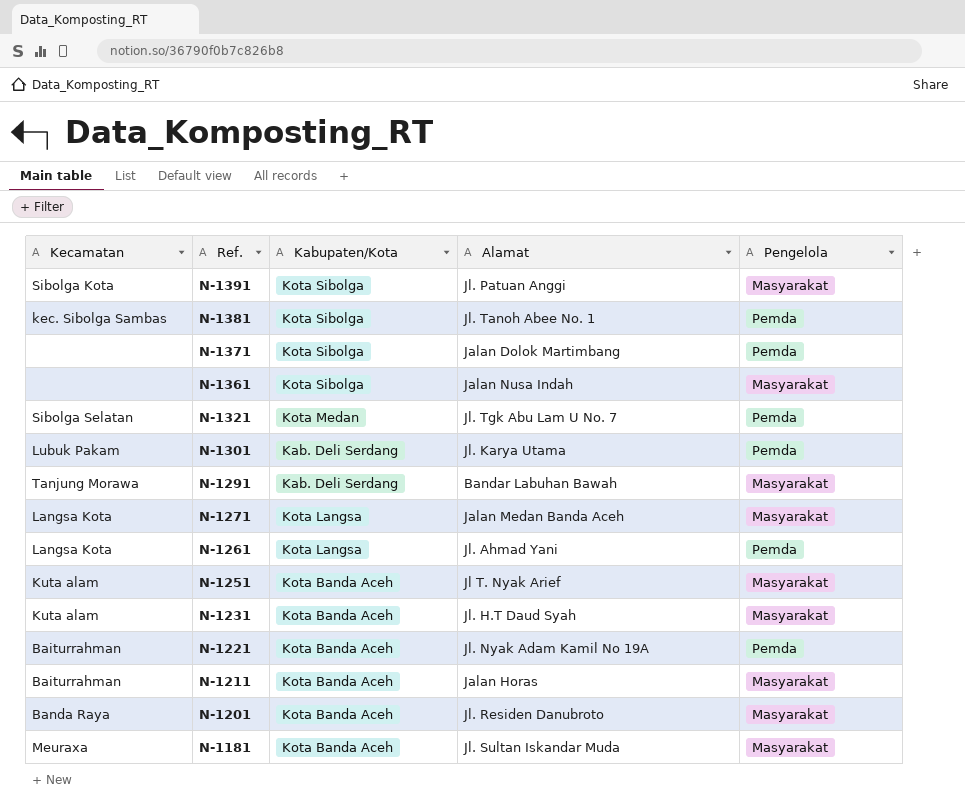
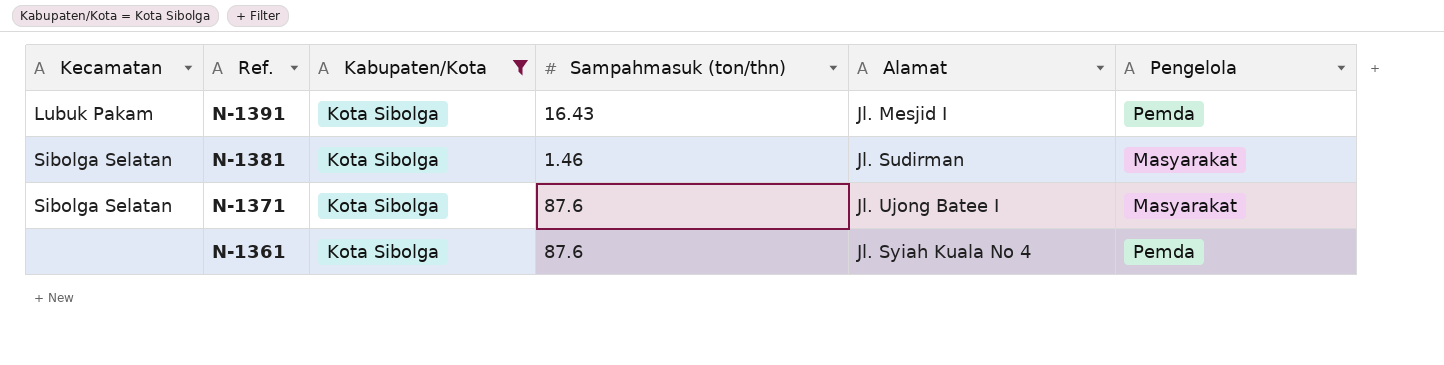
filter: none -> Kabupaten/Kota = Kota Sibolga
column Sampahmasuk (ton/thn) | position: none -> 4
N-1391 | Kecamatan: Sibolga Kota -> Lubuk Pakam
N-1391 | Alamat: Jl. Patuan Anggi -> Jl. Mesjid I
N-1391 | Pengelola: Masyarakat -> Pemda
N-1381 | Kecamatan: kec. Sibolga Sambas -> Sibolga Selatan
N-1381 | Alamat: Jl. Tanoh Abee No. 1 -> Jl. Sudirman
N-1381 | Pengelola: Pemda -> Masyarakat
N-1371 | Kecamatan: none -> Sibolga Selatan
N-1371 | Alamat: Jalan Dolok Martimbang -> Jl. Ujong Batee I
N-1371 | Pengelola: Pemda -> Masyarakat
N-1361 | Alamat: Jalan Nusa Indah -> Jl. Syiah Kuala No 4
N-1361 | Pengelola: Masyarakat -> Pemda

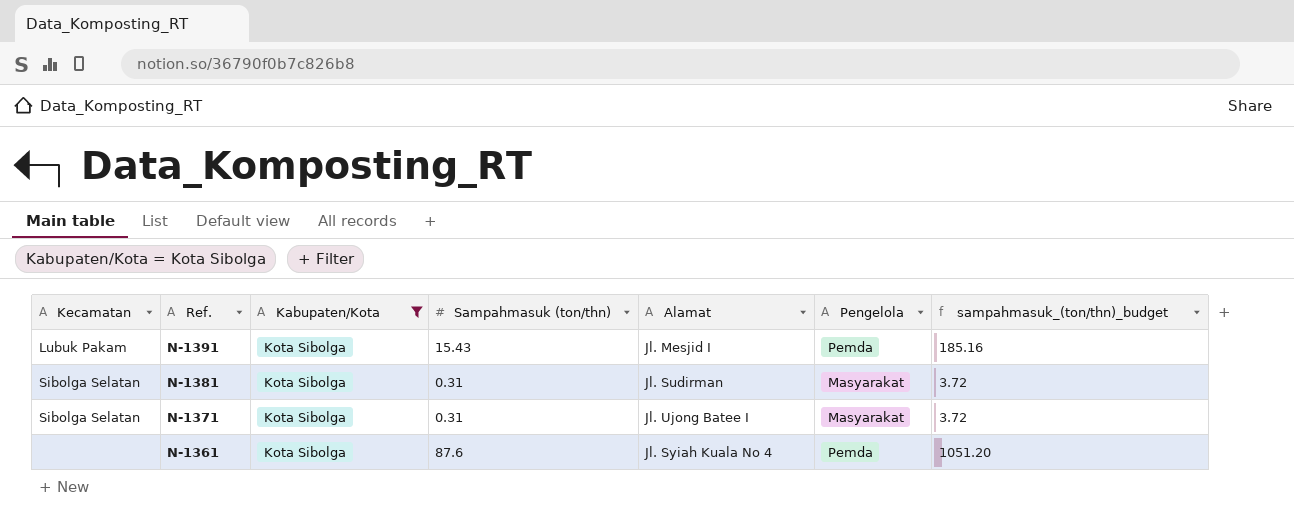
column sampahmasuk_(ton/thn)_budget | formula: none -> [Sampahmasuk (ton/thn)] * 12
N-1391 | Sampahmasuk (ton/thn): 16.43 -> 15.43
N-1381 | Sampahmasuk (ton/thn): 1.46 -> 0.31
N-1371 | Sampahmasuk (ton/thn): 87.6 -> 0.31

